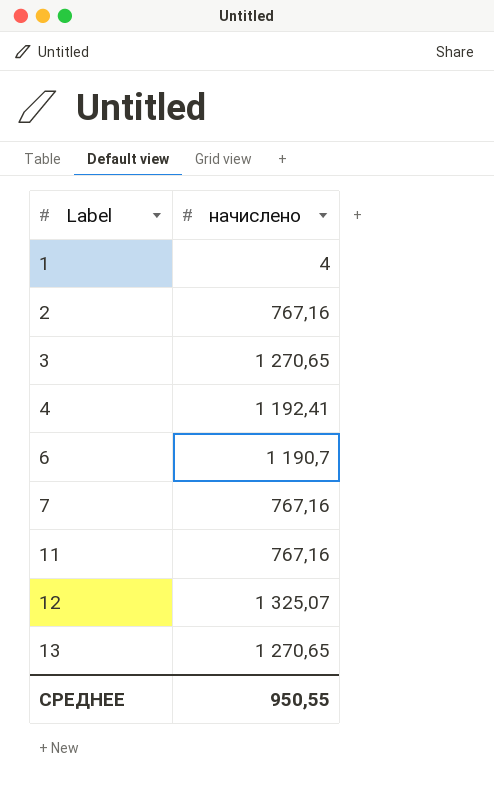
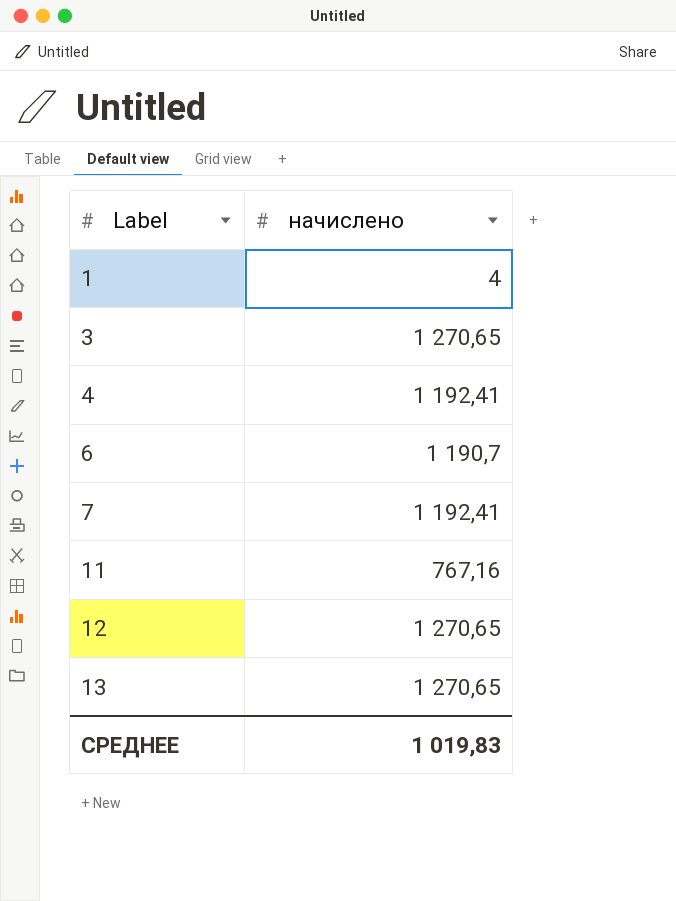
row 2: 767,16 -> none
7 | начислено: 767,16 -> 1 192,41
12 | начислено: 1 325,07 -> 1 270,65
СРЕДНЕЕ | начислено: 950,55 -> 1 019,83

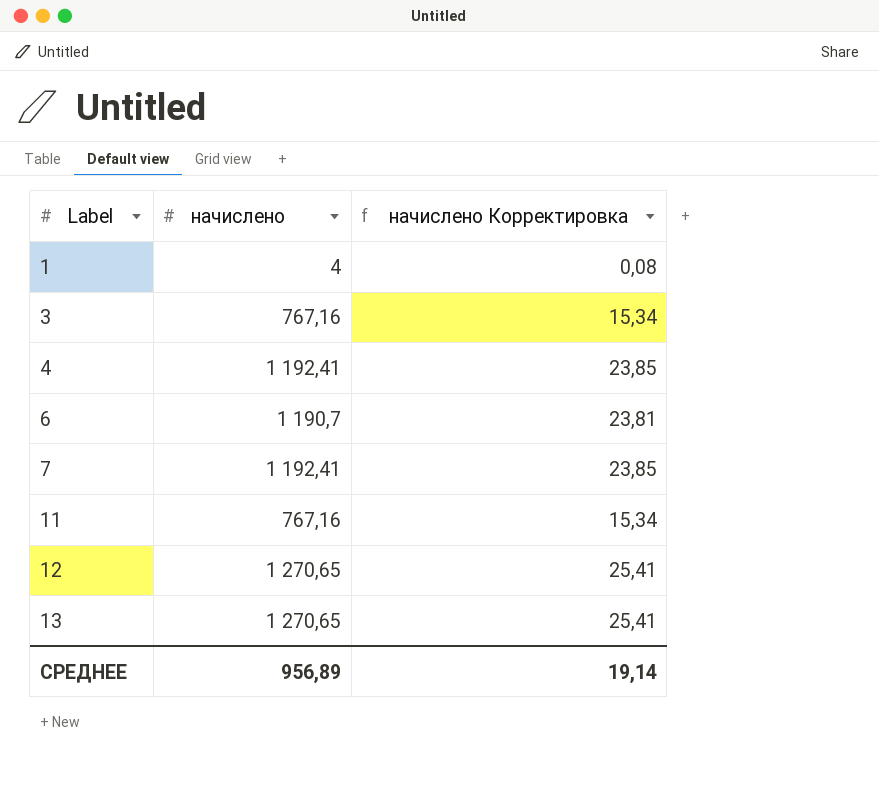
column начислено Корректировка | formula: none -> [начислено] * 0,02
3 | начислено: 1 270,65 -> 767,16
СРЕДНЕЕ | начислено: 1 019,83 -> 956,89

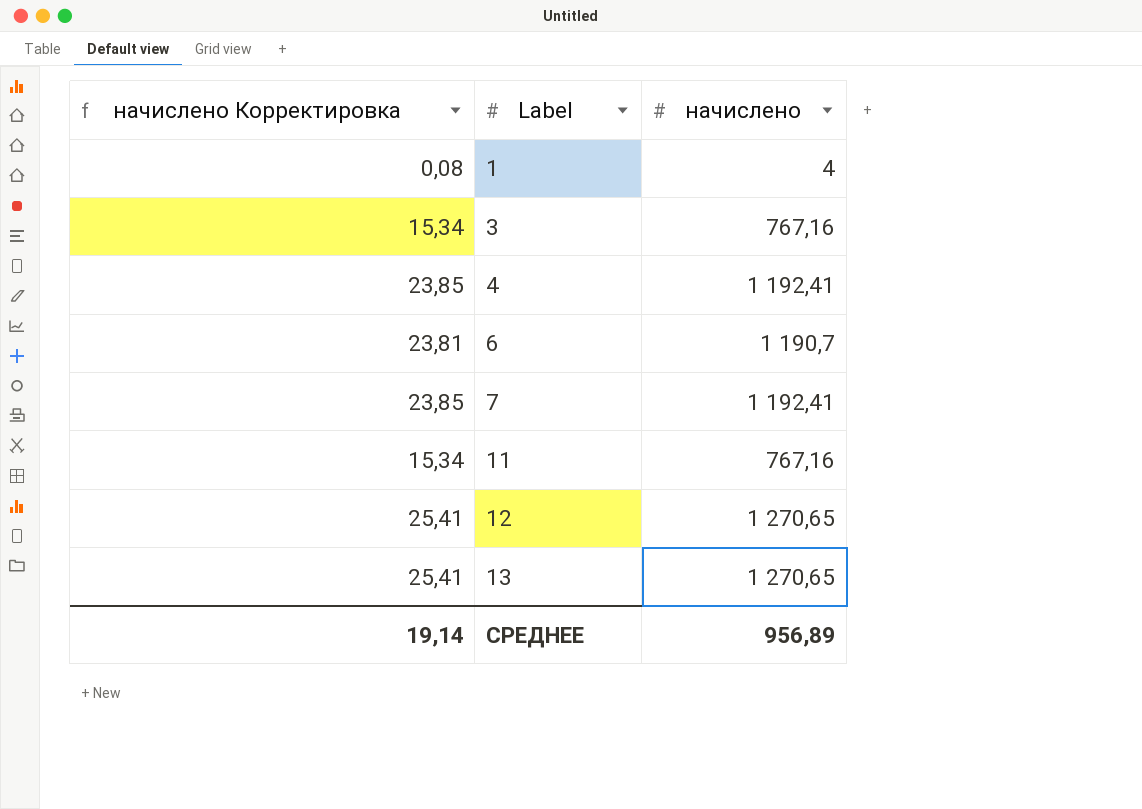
column начислено Корректировка | position: 3 -> 1

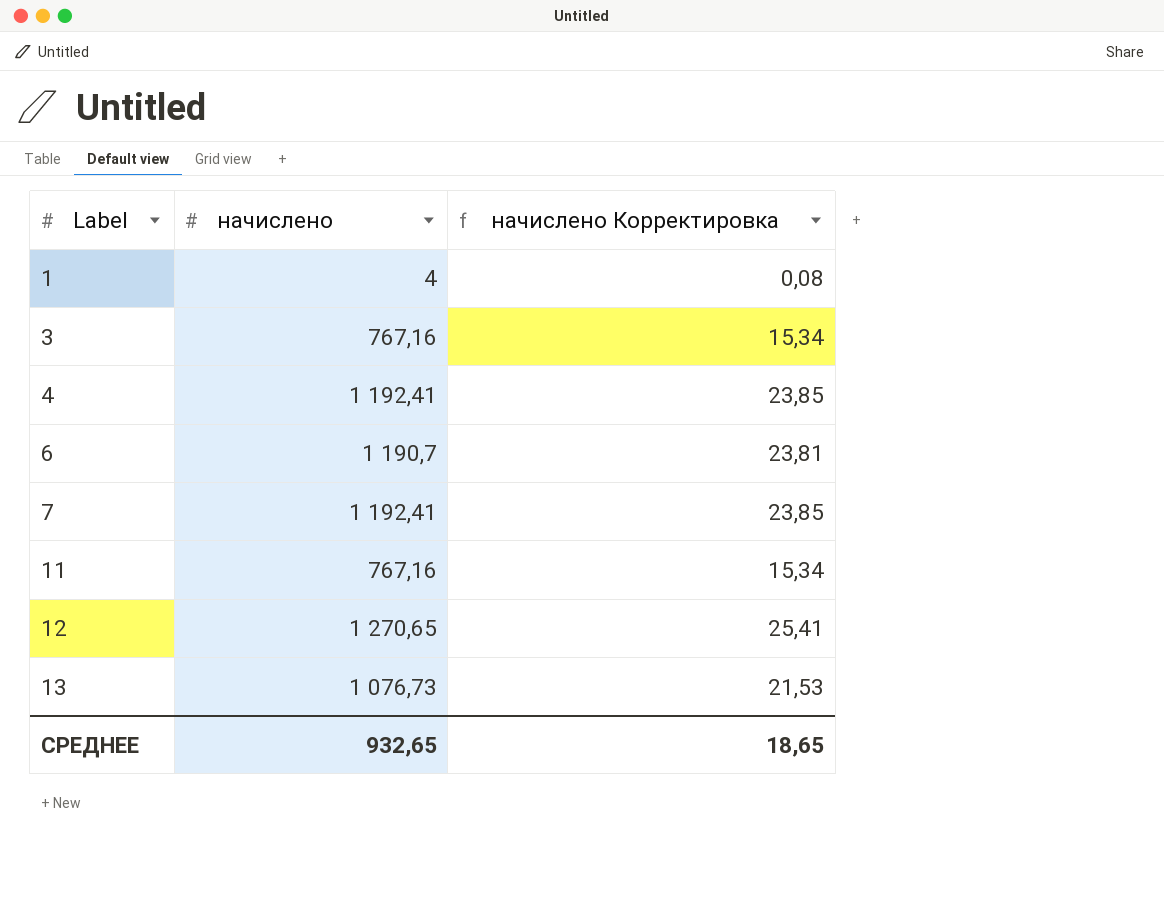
column начислено Корректировка | position: 1 -> 3
13 | начислено: 1 270,65 -> 1 076,73
13 | начислено Корректировка: 25,41 -> 21,53
СРЕДНЕЕ | начислено: 956,89 -> 932,65
СРЕДНЕЕ | начислено Корректировка: 19,14 -> 18,65

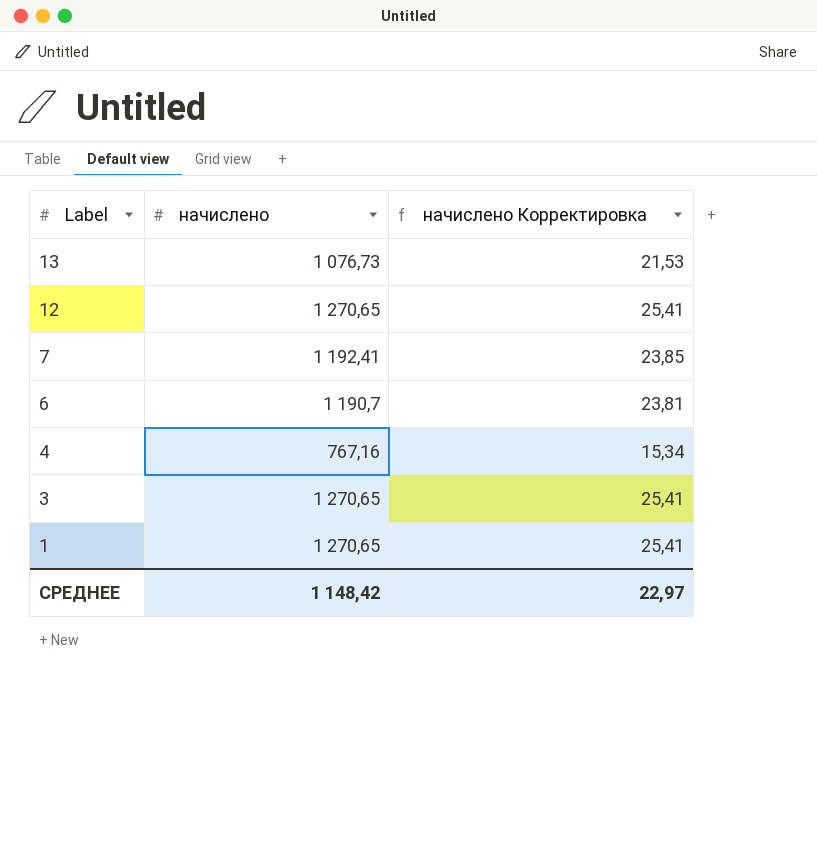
row order: Label ascending -> Label descending
row 11: 767,16 | 15,34 -> none
4 | начислено: 1 192,41 -> 767,16
4 | начислено Корректировка: 23,85 -> 15,34
3 | начислено: 767,16 -> 1 270,65
3 | начислено Корректировка: 15,34 -> 25,41
1 | начислено: 4 -> 1 270,65
1 | начислено Корректировка: 0,08 -> 25,41
СРЕДНЕЕ | начислено: 932,65 -> 1 148,42
СРЕДНЕЕ | начислено Корректировка: 18,65 -> 22,97

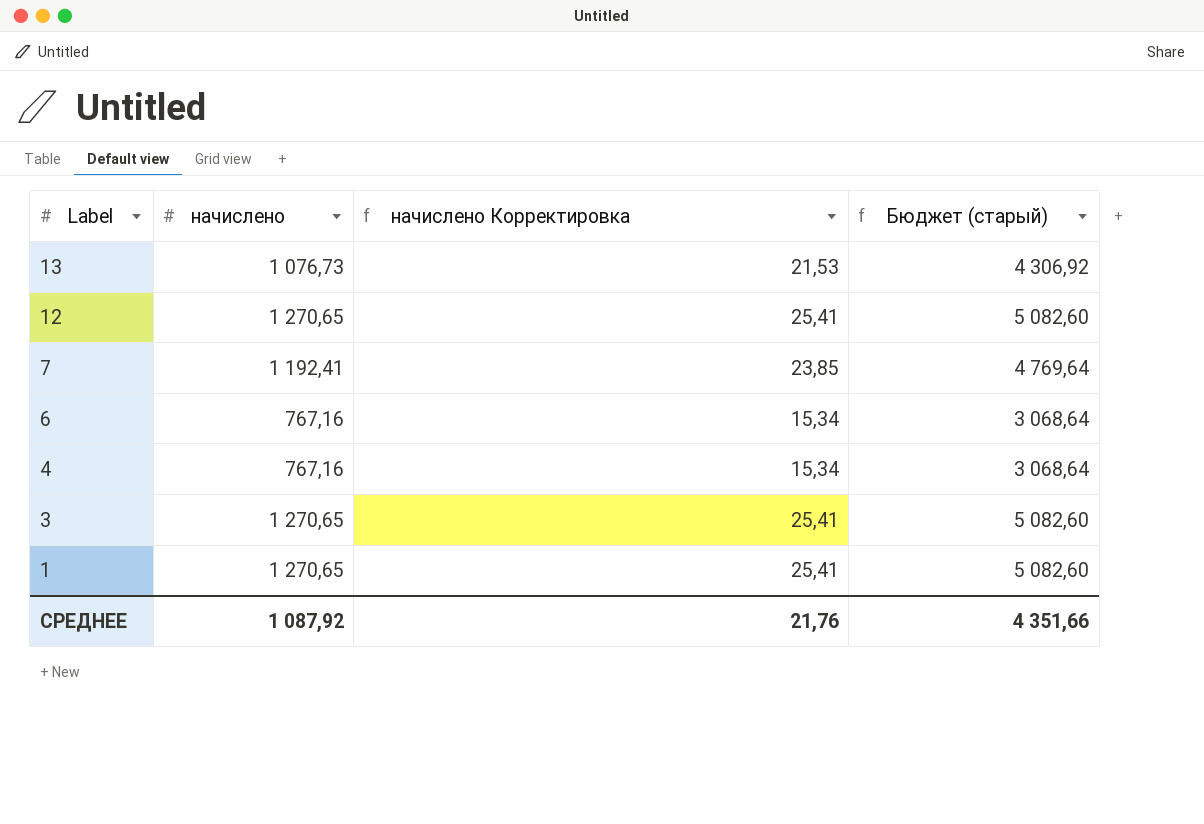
column Бюджет (старый) | formula: none -> [начислено] * 4
6 | начислено: 1 190,7 -> 767,16
6 | начислено Корректировка: 23,81 -> 15,34
СРЕДНЕЕ | начислено: 1 148,42 -> 1 087,92
СРЕДНЕЕ | начислено Корректировка: 22,97 -> 21,76

